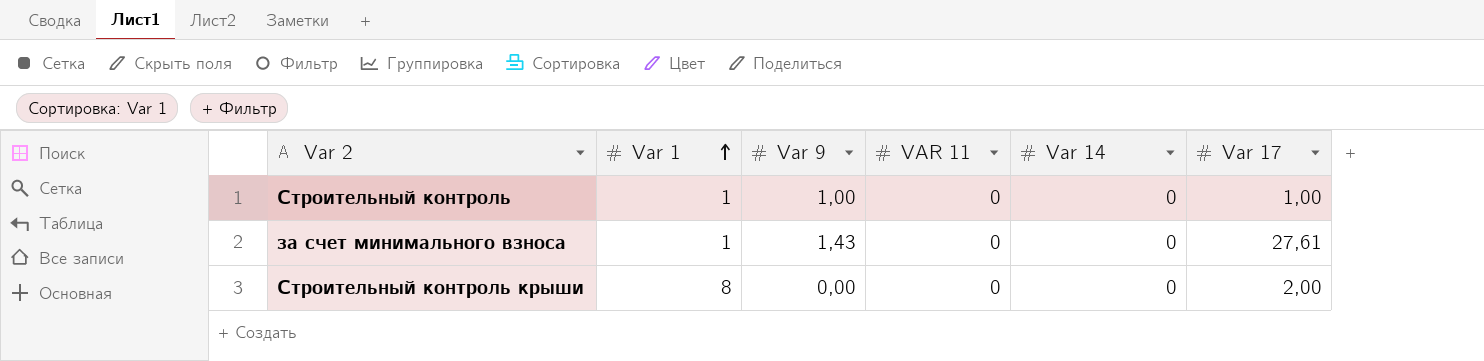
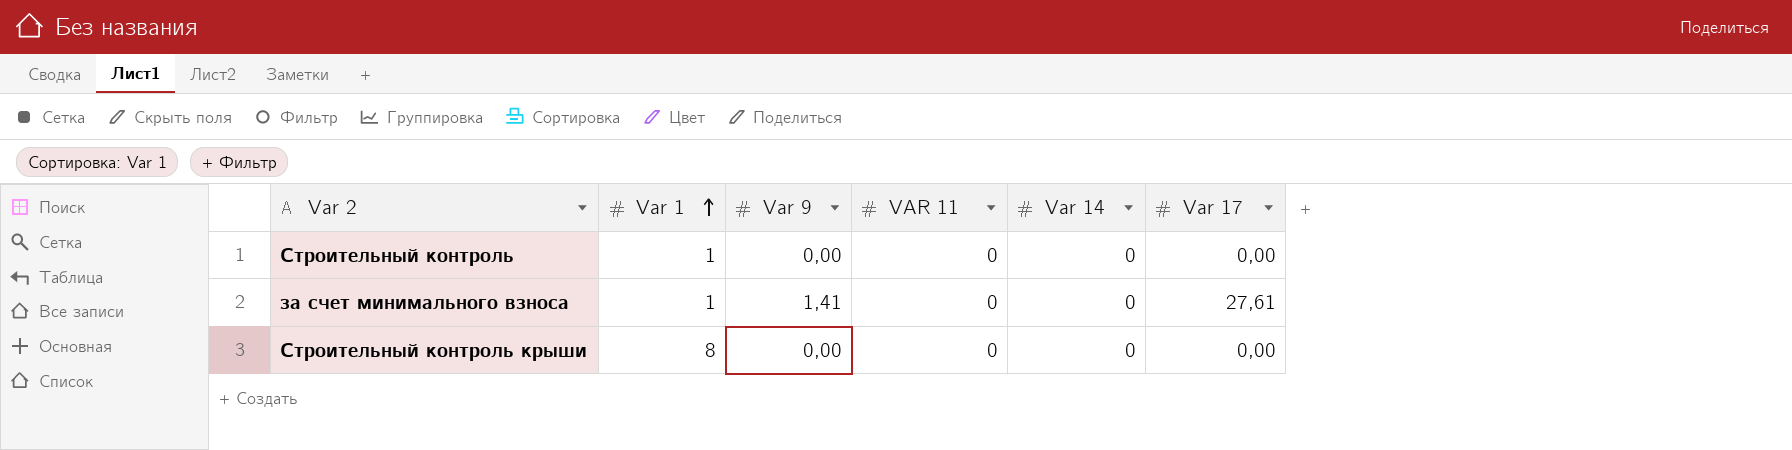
Строительный контроль | Var 9: 1,00 -> 0,00
Строительный контроль | Var 17: 1,00 -> 0,00
за счет минимального взноса | Var 9: 1,43 -> 1,41
Строительный контроль крыши | Var 17: 2,00 -> 0,00

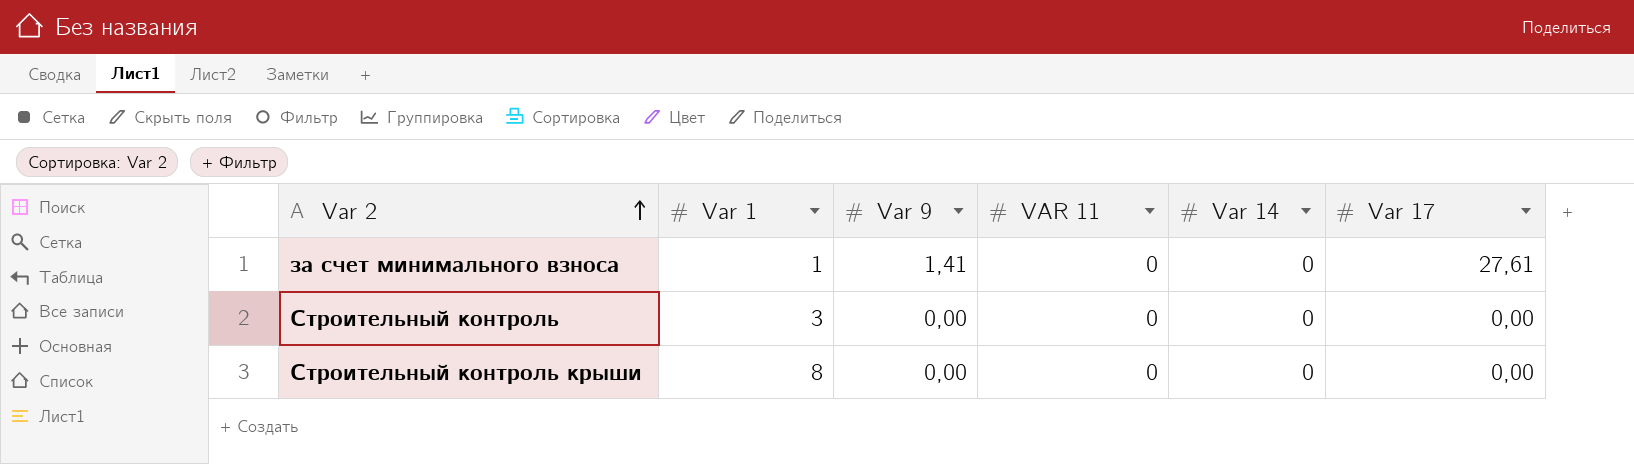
row order: Var 1 ascending -> Var 2 ascending
Строительный контроль | Var 1: 1 -> 3

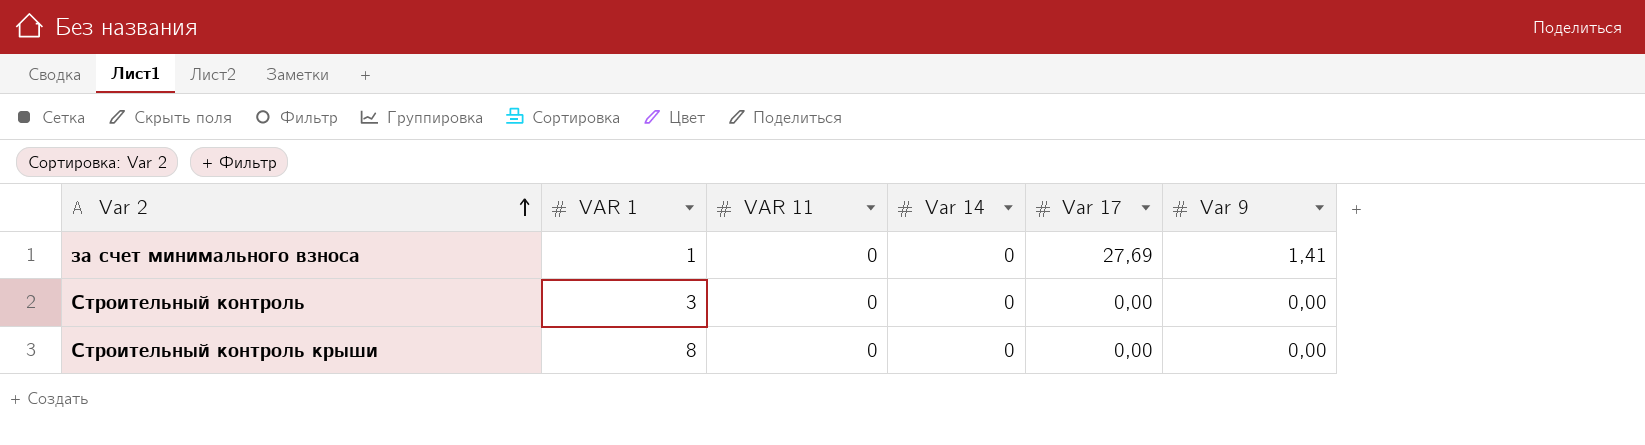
column name: Var 1 -> VAR 1
column Var 9 | position: 3 -> 6
за счет минимального взноса | Var 17: 27,61 -> 27,69

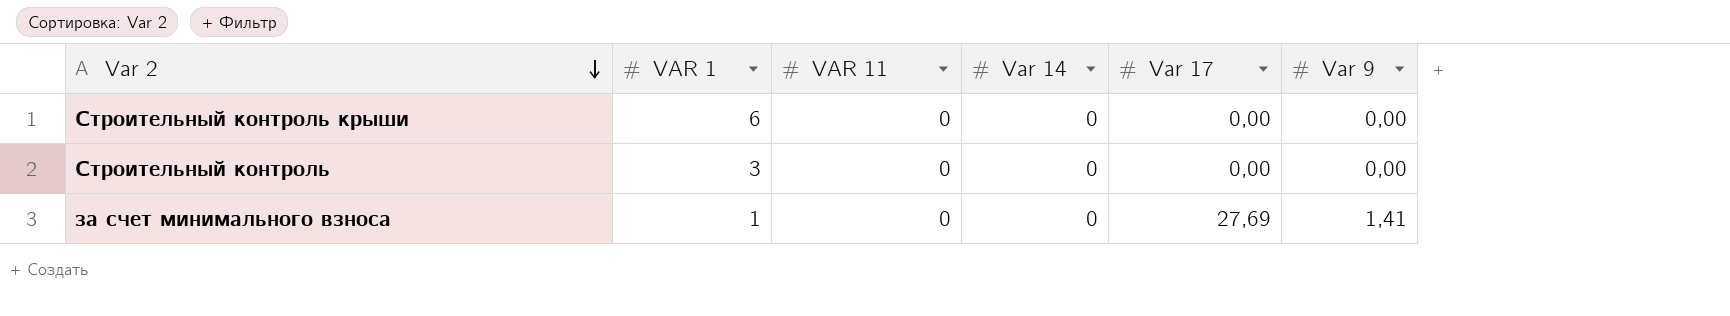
row order: Var 2 ascending -> Var 2 descending
Строительный контроль крыши | VAR 1: 8 -> 6

